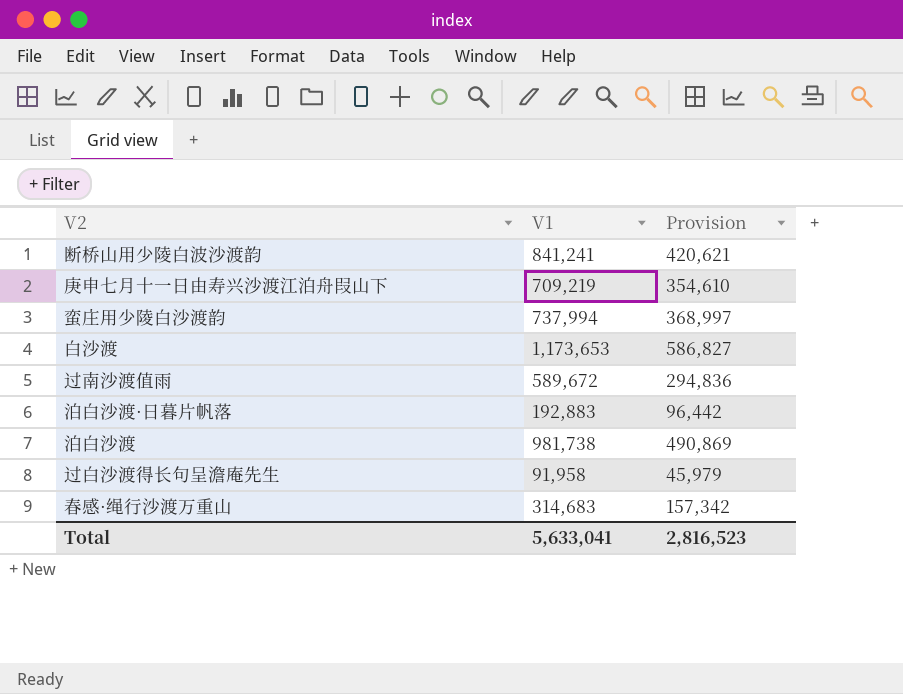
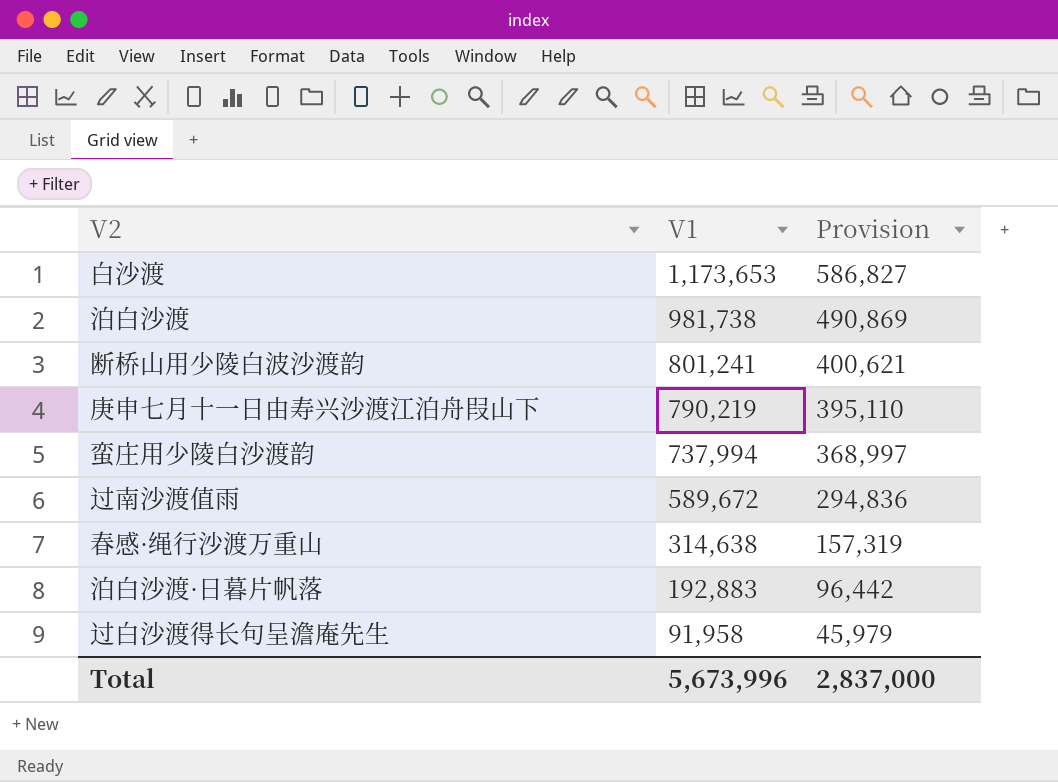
row order: none -> V1 descending
断桥山用少陵白波沙渡韵 | V1: 841,241 -> 801,241
断桥山用少陵白波沙渡韵 | Provision: 420,621 -> 400,621
庚申七月十一日由寿兴沙渡江泊舟叚山下 | V1: 709,219 -> 790,219
庚申七月十一日由寿兴沙渡江泊舟叚山下 | Provision: 354,610 -> 395,110
春感·绳行沙渡万重山 | V1: 314,683 -> 314,638
春感·绳行沙渡万重山 | Provision: 157,342 -> 157,319
Total | V1: 5,633,041 -> 5,673,996
Total | Provision: 2,816,523 -> 2,837,000

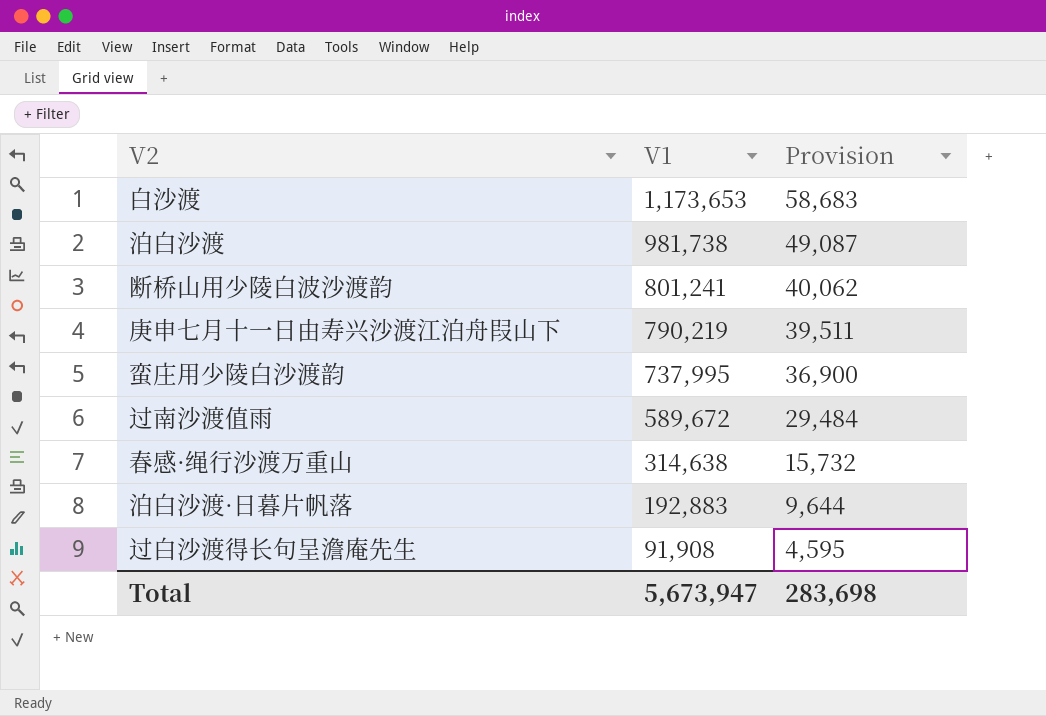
column Provision | formula: [V1] * 0.5 -> [V1] * 0.05
蛮庄用少陵白沙渡韵 | V1: 737,994 -> 737,995
过白沙渡得长句呈澹庵先生 | V1: 91,958 -> 91,908
Total | V1: 5,673,996 -> 5,673,947
Total | Provision: 2,837,000 -> 283,698

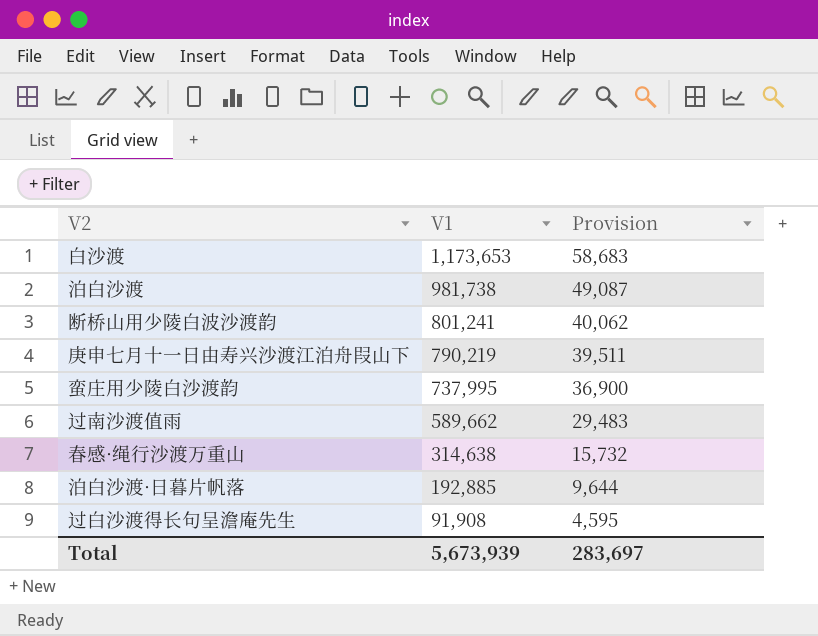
过南沙渡值雨 | V1: 589,672 -> 589,662
过南沙渡值雨 | Provision: 29,484 -> 29,483
泊白沙渡·日暮片帆落 | V1: 192,883 -> 192,885
Total | V1: 5,673,947 -> 5,673,939
Total | Provision: 283,698 -> 283,697

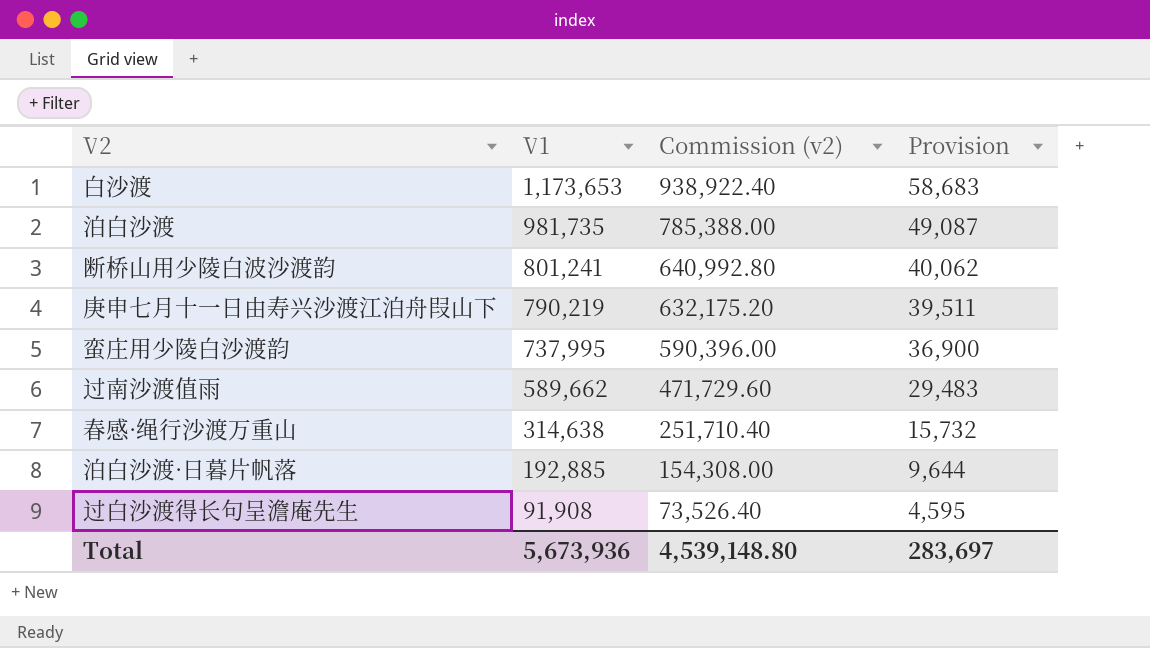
column Commission (v2) | formula: none -> [V1] * 0.8
泊白沙渡 | V1: 981,738 -> 981,735
Total | V1: 5,673,939 -> 5,673,936

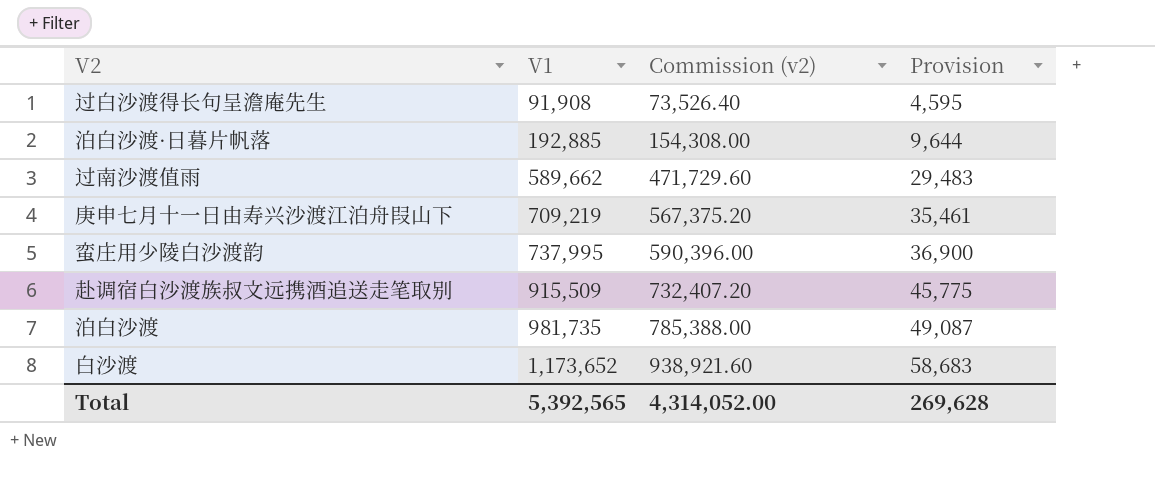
row order: V1 descending -> V1 ascending
row 断桥山用少陵白波沙渡韵: 801,241 | 640,992.80 | 40,062 -> none
row 春感·绳行沙渡万重山: 314,638 | 251,710.40 | 15,732 -> none
庚申七月十一日由寿兴沙渡江泊舟叚山下 | V1: 790,219 -> 709,219
庚申七月十一日由寿兴沙渡江泊舟叚山下 | Commission (v2): 632,175.20 -> 567,375.20
庚申七月十一日由寿兴沙渡江泊舟叚山下 | Provision: 39,511 -> 35,461
row 赴调宿白沙渡族叔文远携酒追送走笔取别: none -> 915,509 | 732,407.20 | 45,775
白沙渡 | V1: 1,173,653 -> 1,173,652
白沙渡 | Commission (v2): 938,922.40 -> 938,921.60
Total | V1: 5,673,936 -> 5,392,565
Total | Commission (v2): 4,539,148.80 -> 4,314,052.00
Total | Provision: 283,697 -> 269,628

